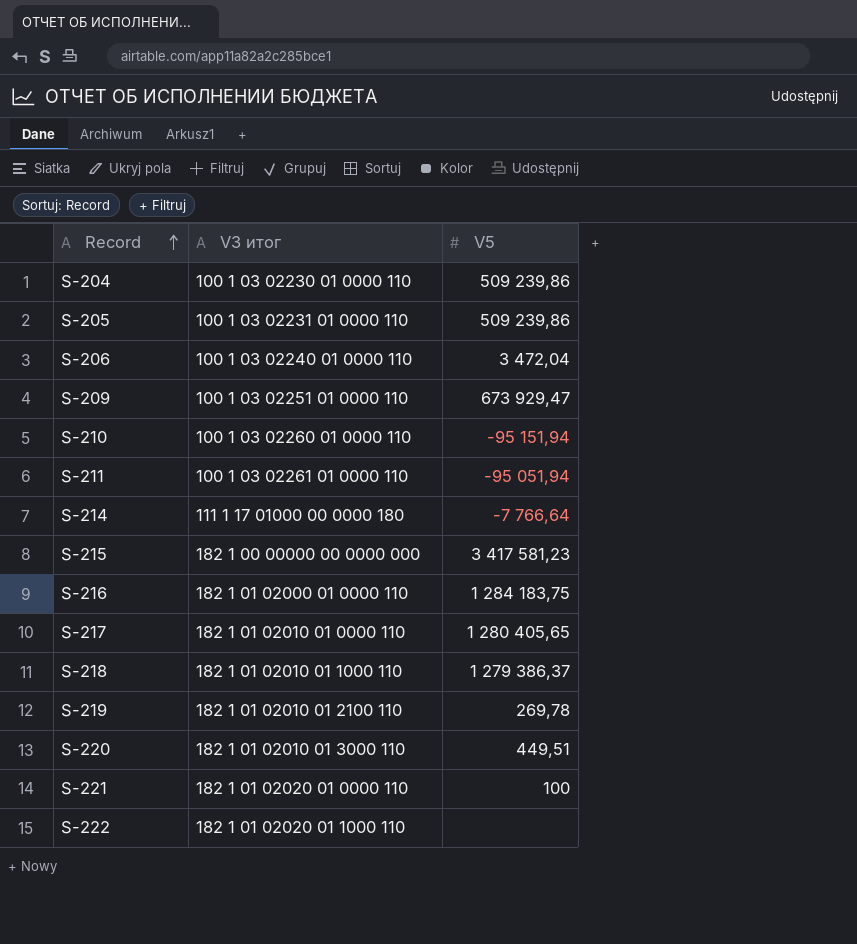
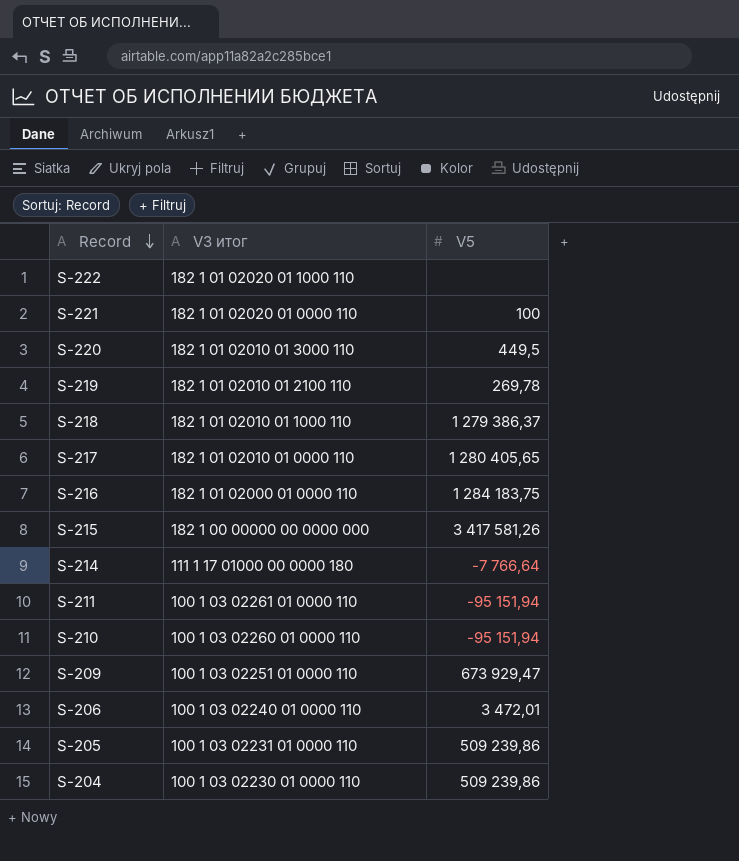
row order: Record ascending -> Record descending
S-220 | V5: 449,51 -> 449,5
S-215 | V5: 3 417 581,23 -> 3 417 581,26
S-211 | V5: -95 051,94 -> -95 151,94
S-206 | V5: 3 472,04 -> 3 472,01

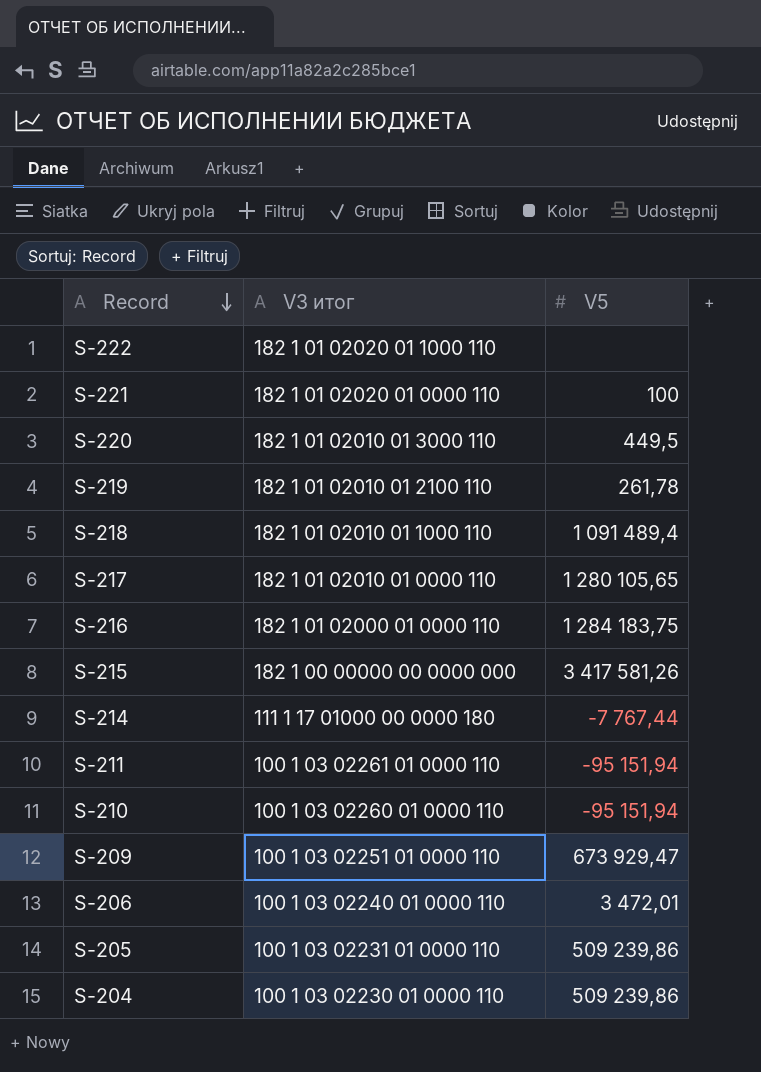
S-219 | V5: 269,78 -> 261,78
S-218 | V5: 1 279 386,37 -> 1 091 489,4
S-217 | V5: 1 280 405,65 -> 1 280 105,65
S-214 | V5: -7 766,64 -> -7 767,44

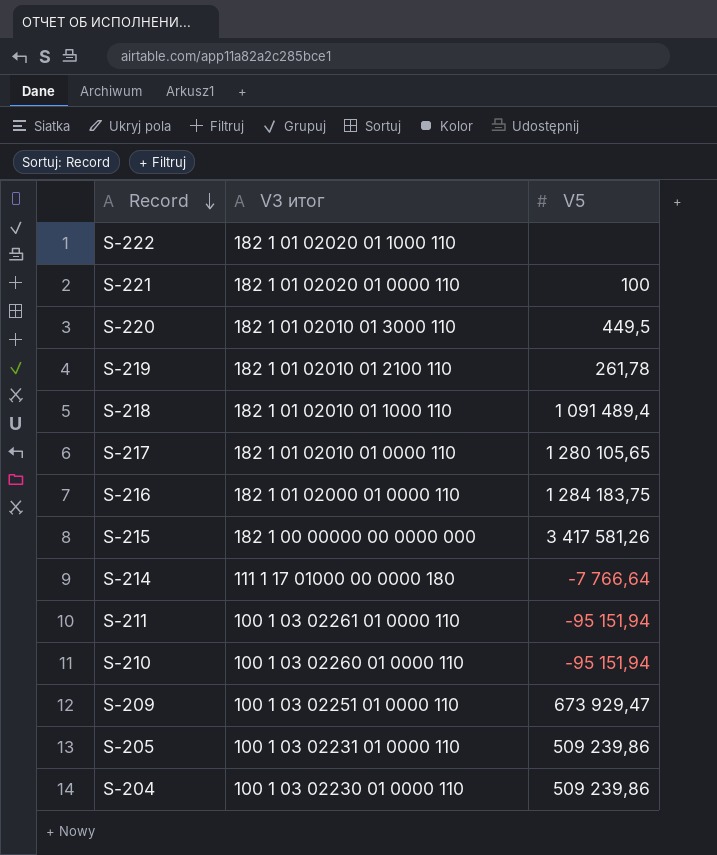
row S-206: 100 1 03 02240 01 0000 110 | 3 472,01 -> none
S-214 | V5: -7 767,44 -> -7 766,64

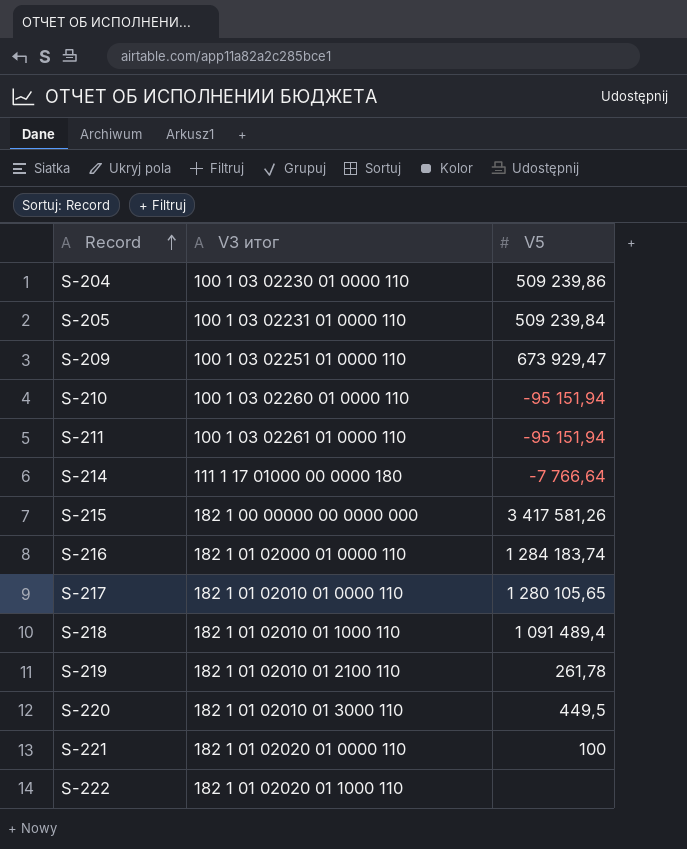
row order: Record descending -> Record ascending
S-205 | V5: 509 239,86 -> 509 239,84
S-216 | V5: 1 284 183,75 -> 1 284 183,74

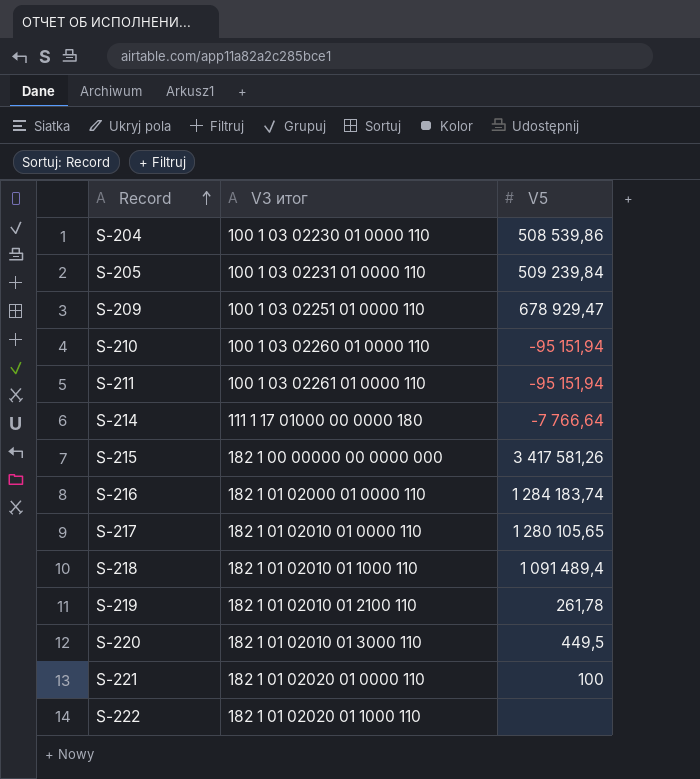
S-204 | V5: 509 239,86 -> 508 539,86
S-209 | V5: 673 929,47 -> 678 929,47

